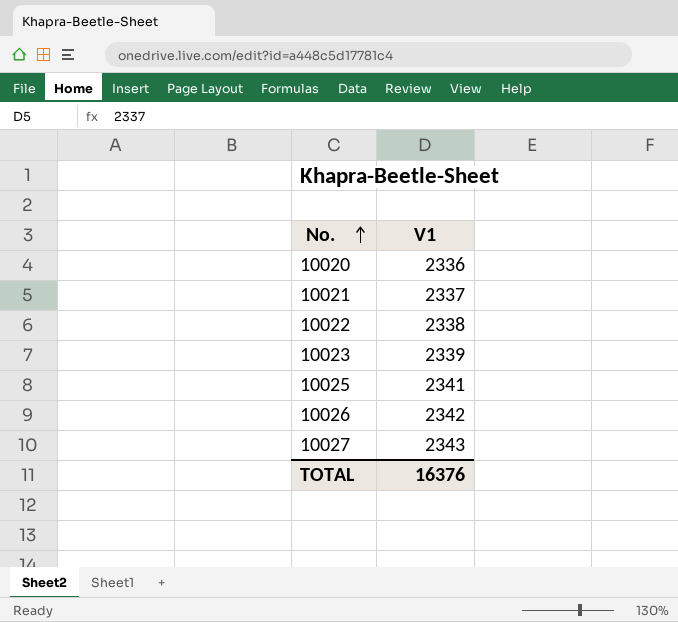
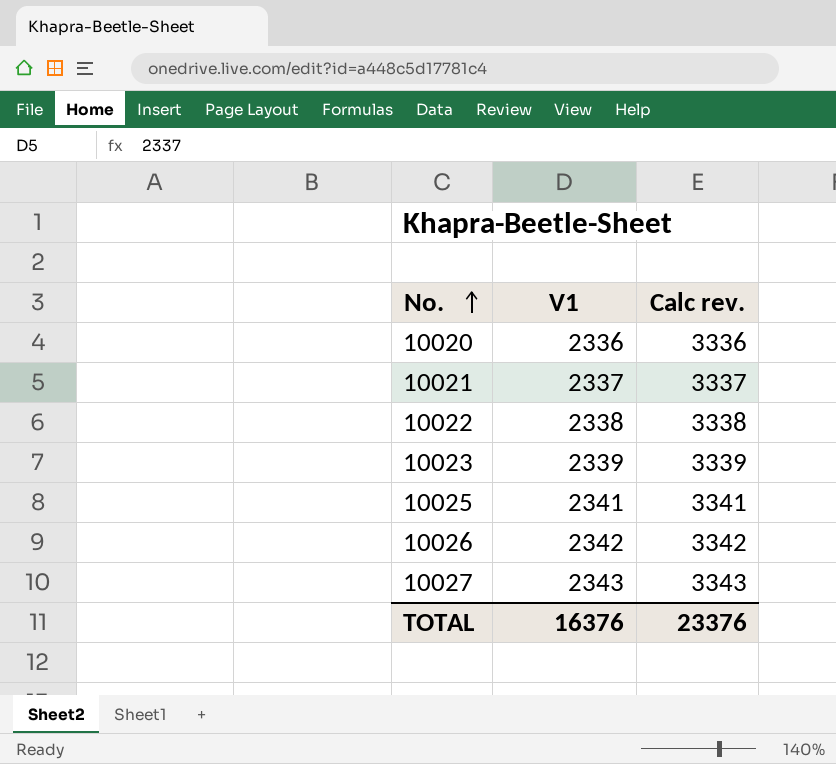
column Calc rev. | formula: none -> [V1] + 1000

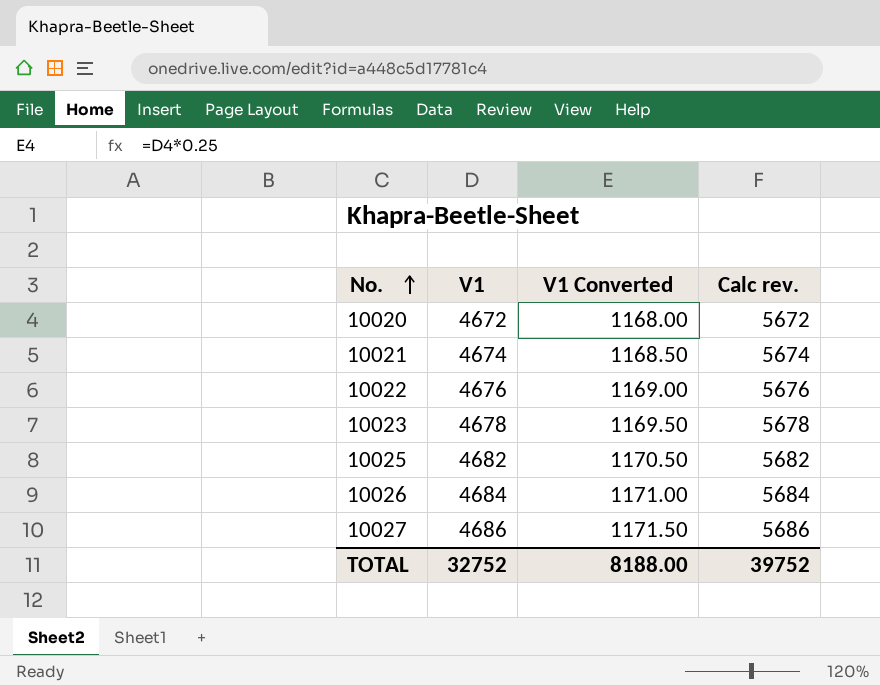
column V1 Converted | formula: none -> [V1] * 0.25
10020 | V1: 2336 -> 4672
10020 | Calc rev.: 3336 -> 5672
10021 | V1: 2337 -> 4674
10021 | Calc rev.: 3337 -> 5674
10022 | V1: 2338 -> 4676
10022 | Calc rev.: 3338 -> 5676
10023 | V1: 2339 -> 4678
10023 | Calc rev.: 3339 -> 5678
10025 | V1: 2341 -> 4682
10025 | Calc rev.: 3341 -> 5682
10026 | V1: 2342 -> 4684
10026 | Calc rev.: 3342 -> 5684
10027 | V1: 2343 -> 4686
10027 | Calc rev.: 3343 -> 5686
TOTAL | V1: 16376 -> 32752
TOTAL | Calc rev.: 23376 -> 39752

